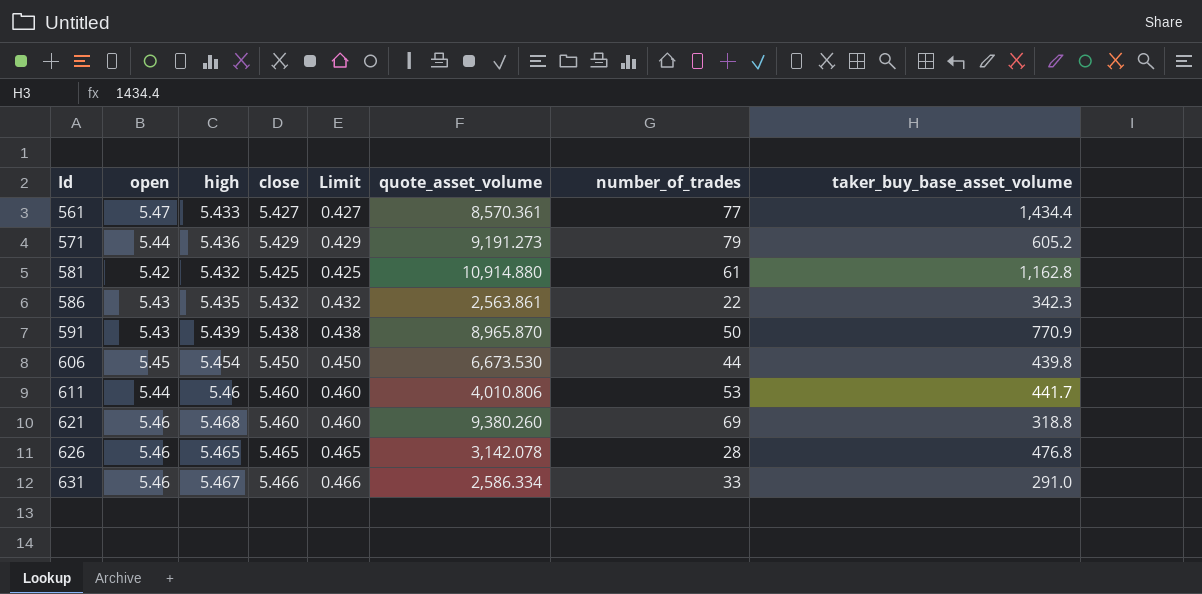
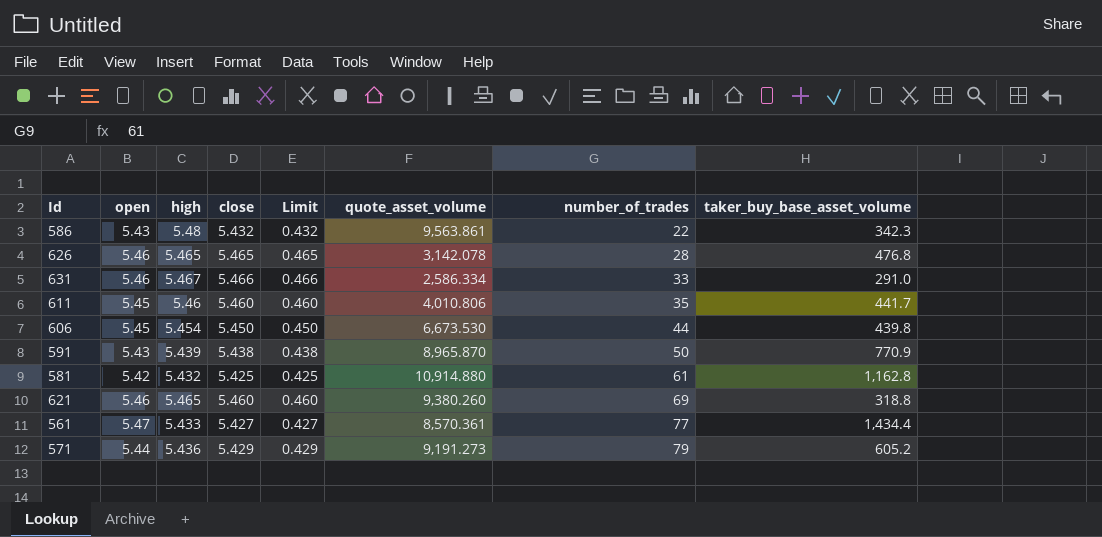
row order: Id ascending -> number_of_trades ascending
586 | high: 5.435 -> 5.48
586 | quote_asset_volume: 2,563.861 -> 9,563.861
611 | open: 5.44 -> 5.45
611 | number_of_trades: 53 -> 35
621 | high: 5.468 -> 5.465

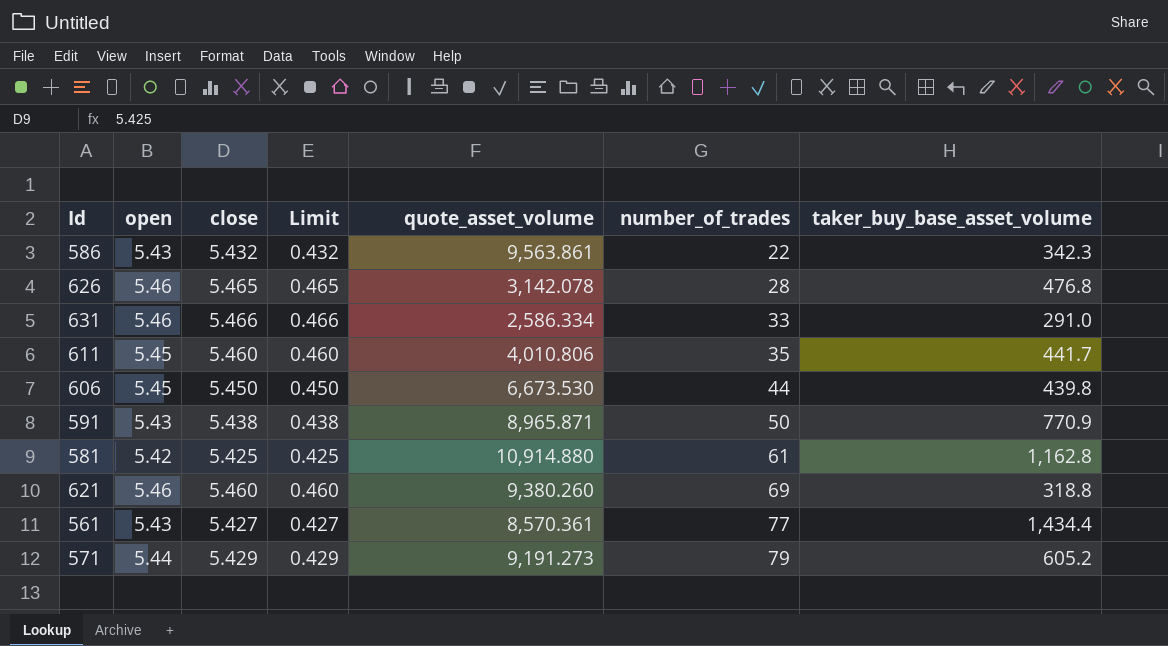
column high | position: 3 -> none
591 | quote_asset_volume: 8,965.870 -> 8,965.871
561 | open: 5.47 -> 5.43

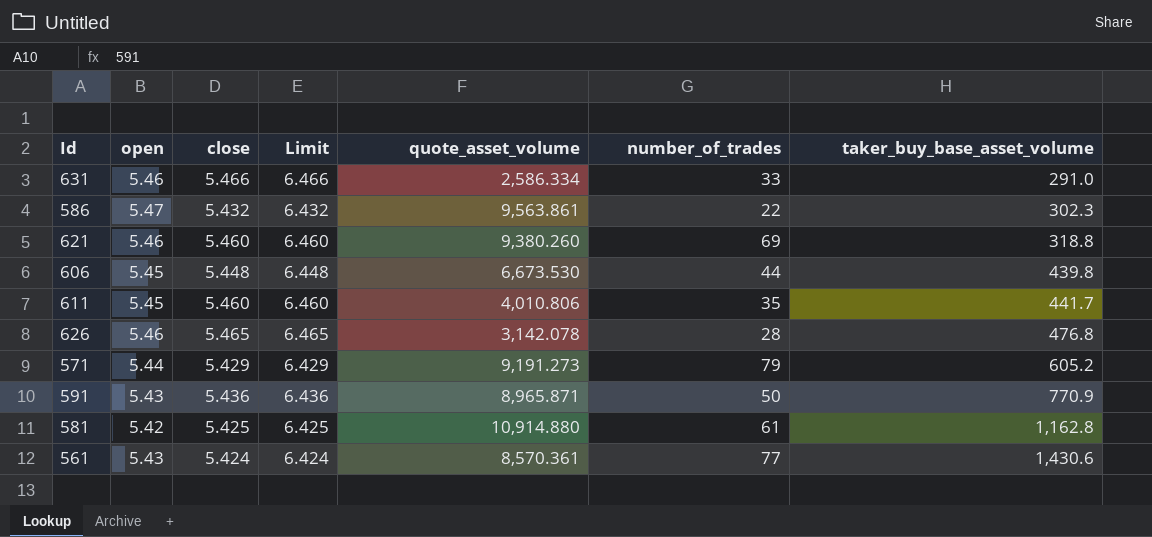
row order: number_of_trades ascending -> taker_buy_base_asset_volume ascending
column Limit | formula: [close] - 5 -> [close] + 1
586 | open: 5.43 -> 5.47
586 | taker_buy_base_asset_volume: 342.3 -> 302.3
606 | close: 5.450 -> 5.448
591 | close: 5.438 -> 5.436
561 | close: 5.427 -> 5.424
561 | taker_buy_base_asset_volume: 1,434.4 -> 1,430.6

